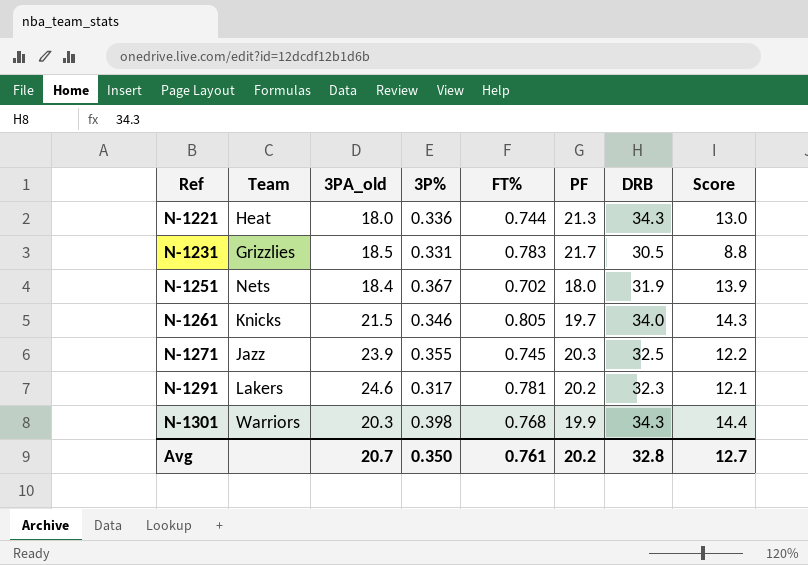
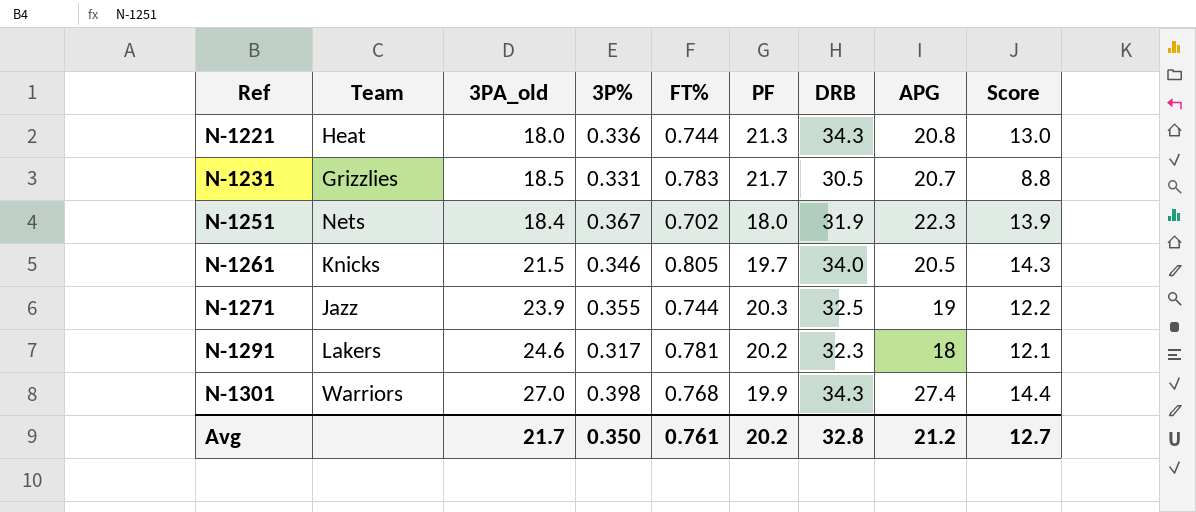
column APG | position: none -> 8
N-1271 | FT%: 0.745 -> 0.744
N-1301 | 3PA_old: 20.3 -> 27.0
Avg | 3PA_old: 20.7 -> 21.7

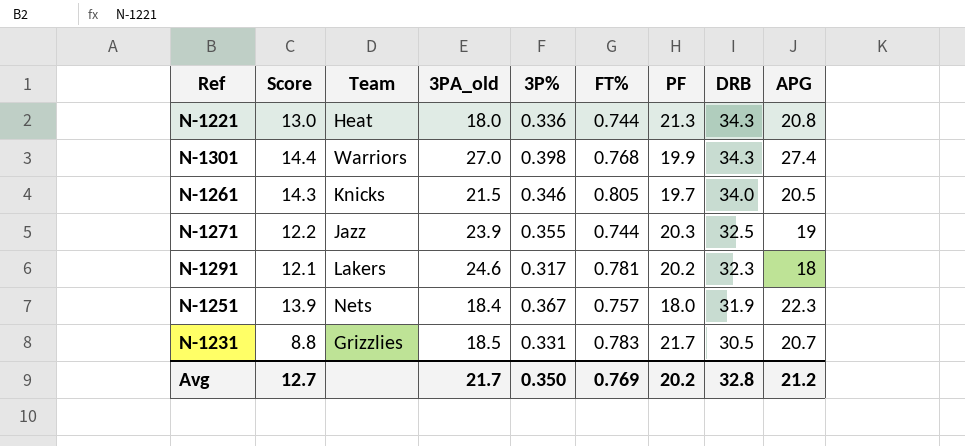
row order: Ref ascending -> DRB descending
column Score | position: 9 -> 2
N-1251 | FT%: 0.702 -> 0.757
Avg | FT%: 0.761 -> 0.769

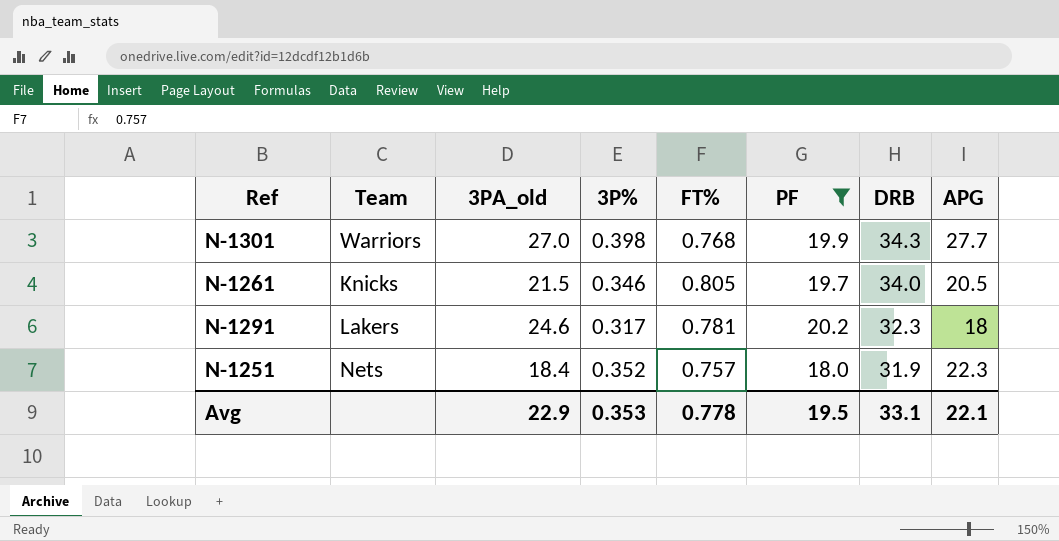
filter: none -> PF <= 20.2
column Score | formula: [DRB] - [PF] -> none
N-1301 | APG: 27.4 -> 27.7
N-1251 | 3P%: 0.367 -> 0.352
Avg | 3PA_old: 21.7 -> 22.9
Avg | 3P%: 0.350 -> 0.353
Avg | FT%: 0.769 -> 0.778
Avg | PF: 20.2 -> 19.5
Avg | DRB: 32.8 -> 33.1
Avg | APG: 21.2 -> 22.1

